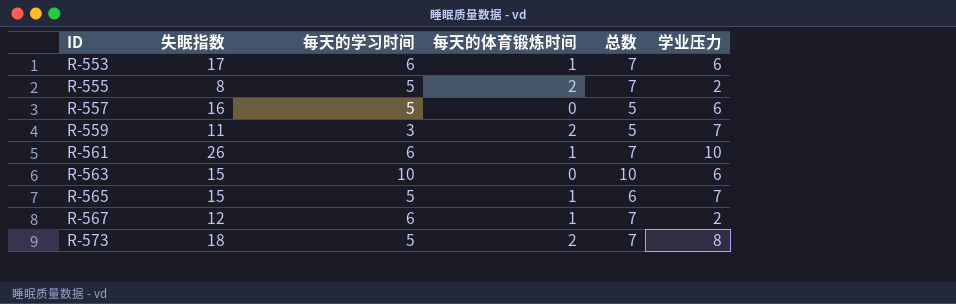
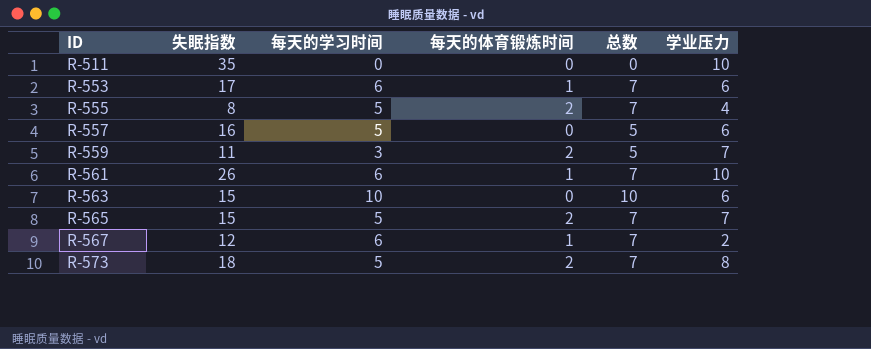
row R-511: none -> 35 | 0 | 0 | 0 | 10
R-555 | 学业压力: 2 -> 4
R-565 | 每天的体育锻炼时间: 1 -> 2
R-565 | 总数: 6 -> 7

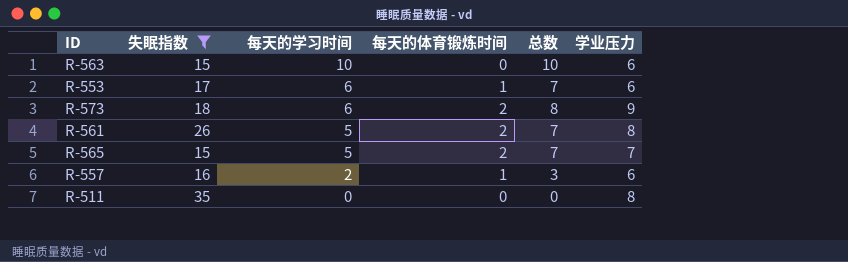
filter: none -> 失眠指数 >= 15
row order: ID ascending -> 每天的学习时间 descending
R-573 | 每天的学习时间: 5 -> 6
R-573 | 总数: 7 -> 8
R-573 | 学业压力: 8 -> 9
R-561 | 每天的学习时间: 6 -> 5
R-561 | 每天的体育锻炼时间: 1 -> 2
R-561 | 学业压力: 10 -> 8
R-557 | 每天的学习时间: 5 -> 2
R-557 | 每天的体育锻炼时间: 0 -> 1
R-557 | 总数: 5 -> 3
R-511 | 学业压力: 10 -> 8

